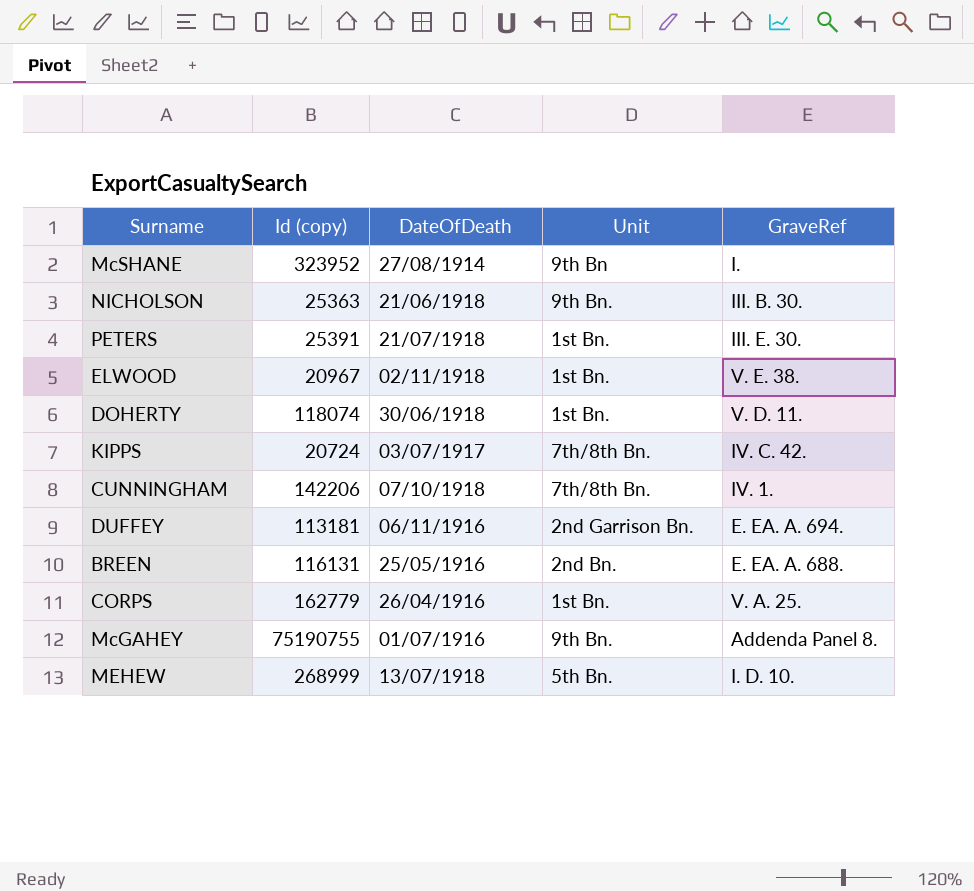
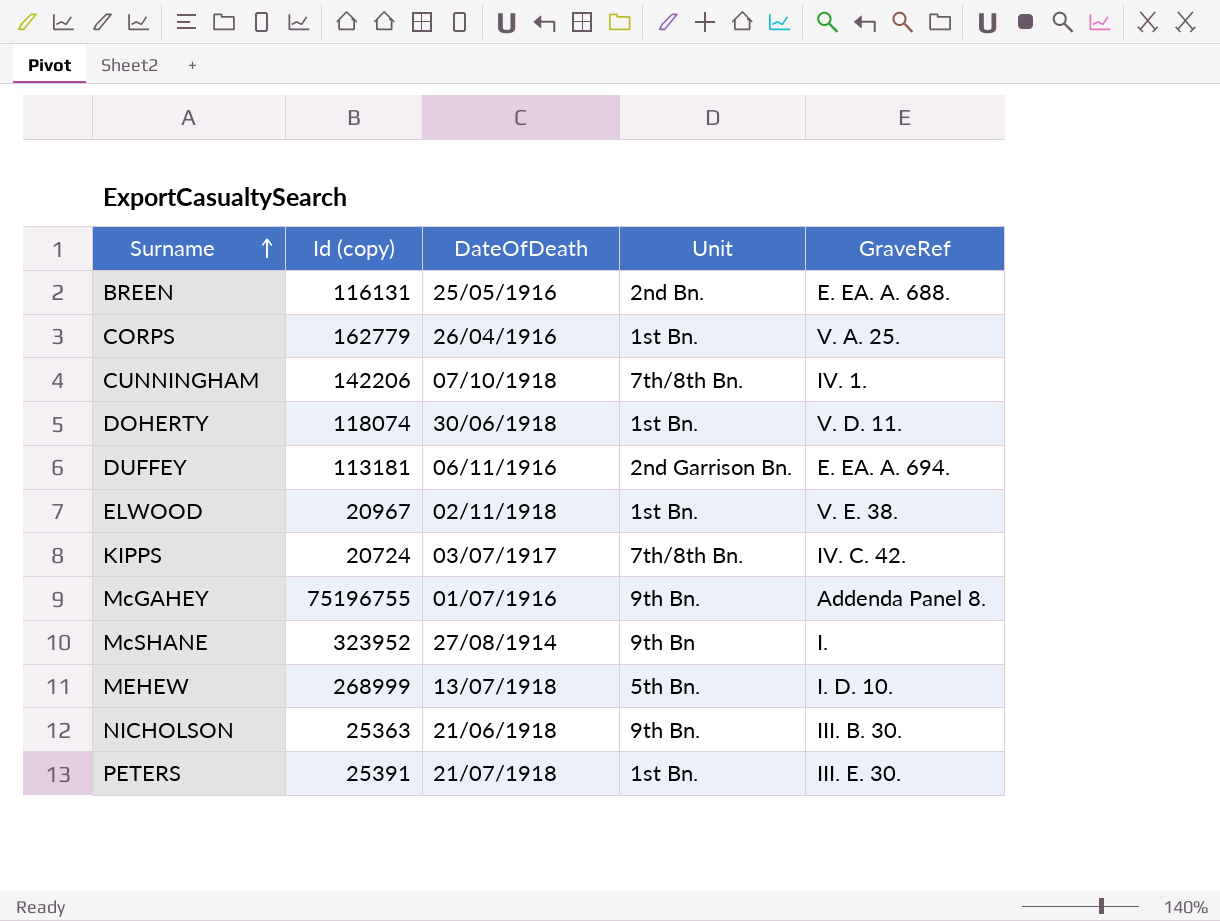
row order: none -> Surname ascending
McGAHEY | Id (copy): 75190755 -> 75196755

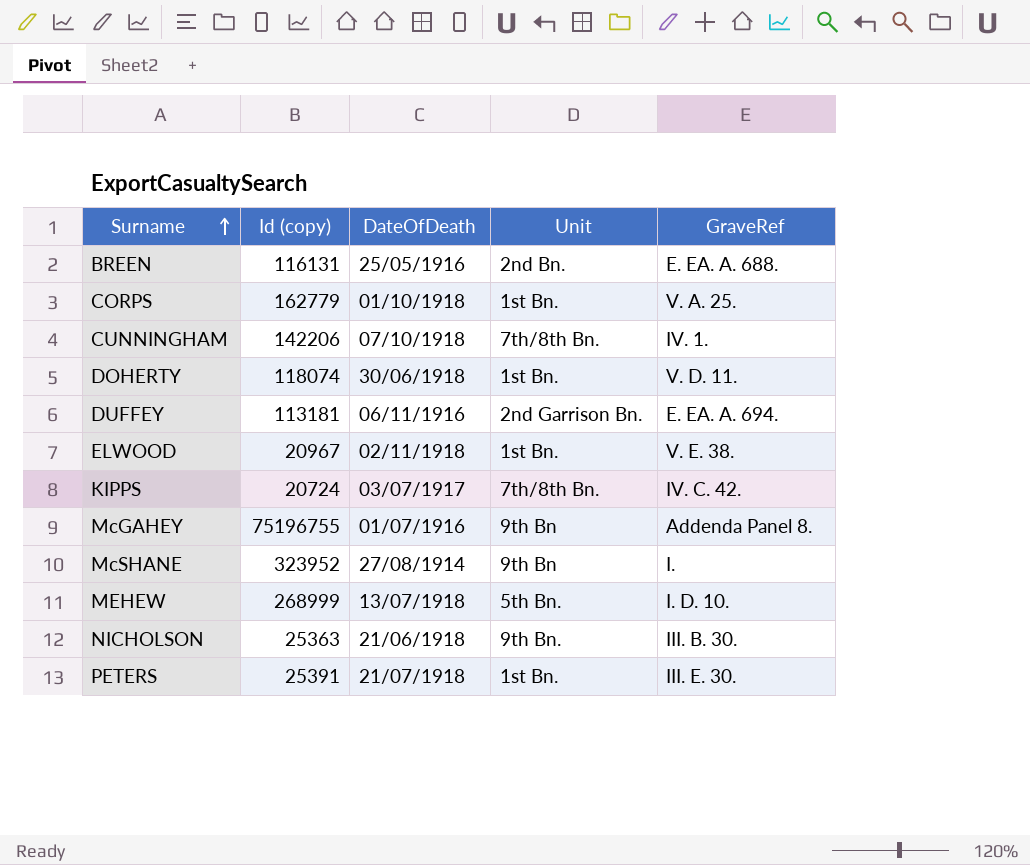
CORPS | DateOfDeath: 26/04/1916 -> 01/10/1918
McGAHEY | Unit: 9th Bn. -> 9th Bn

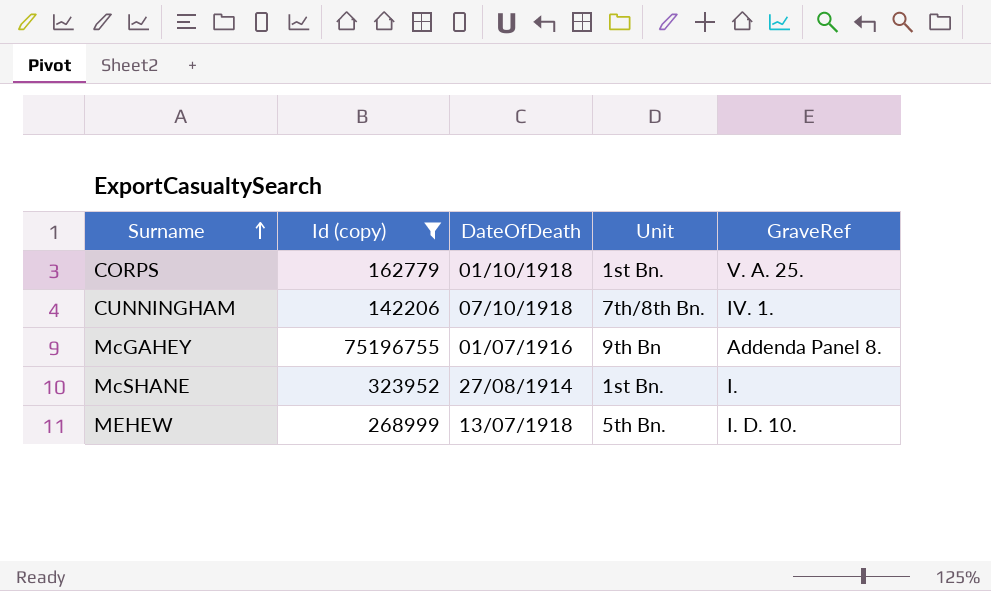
filter: none -> Id (copy) >= 142206
McSHANE | Unit: 9th Bn -> 1st Bn.

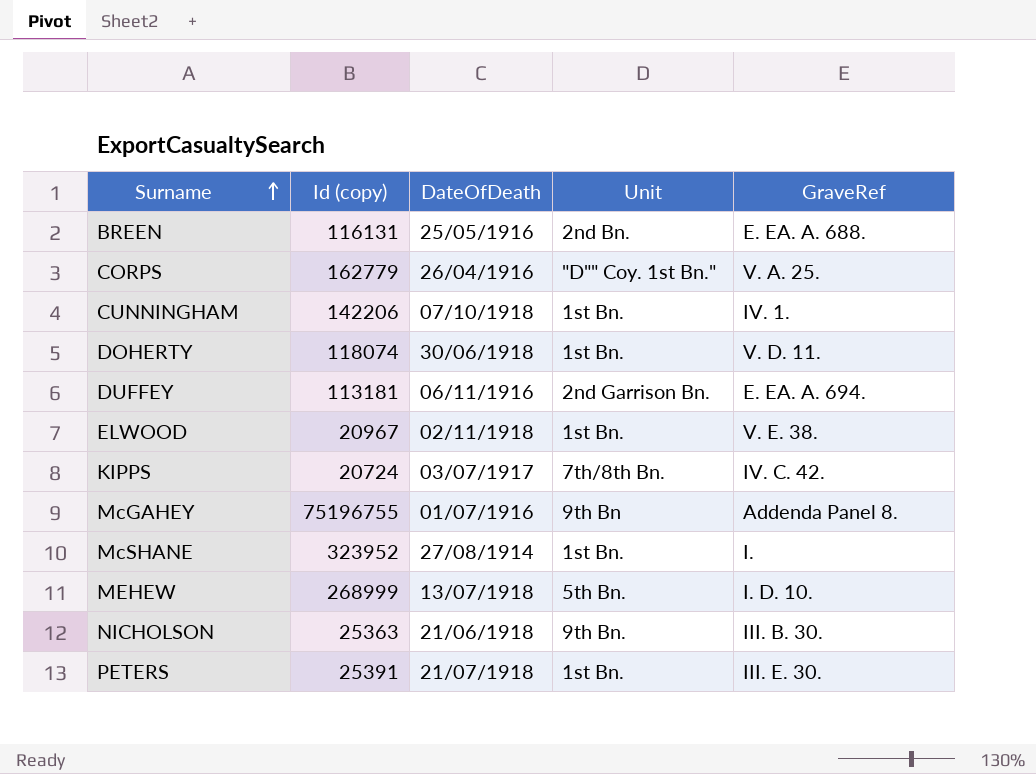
filter: Id (copy) >= 142206 -> none
CORPS | DateOfDeath: 01/10/1918 -> 26/04/1916
CORPS | Unit: 1st Bn. -> "D"" Coy. 1st Bn."
CUNNINGHAM | Unit: 7th/8th Bn. -> 1st Bn.

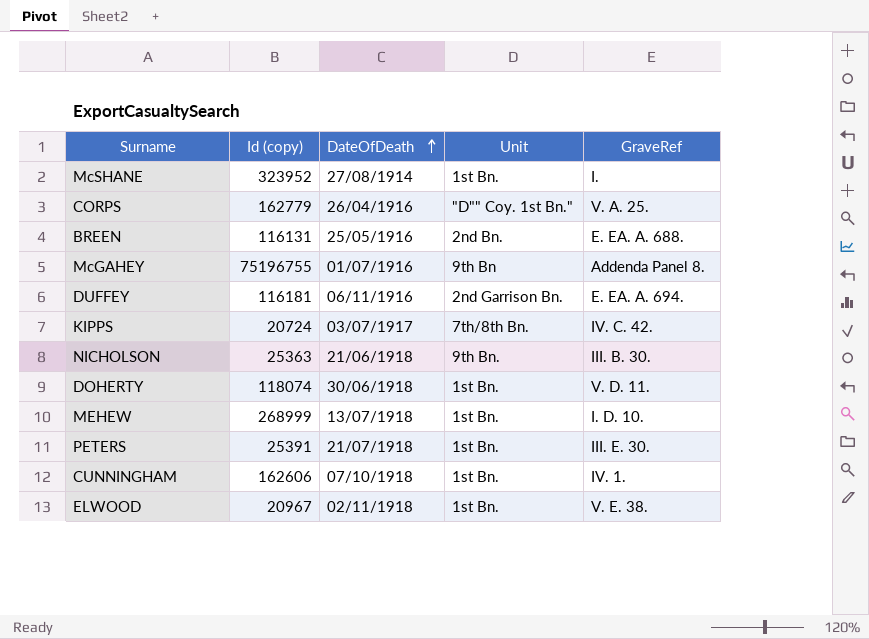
row order: Surname ascending -> DateOfDeath ascending
DUFFEY | Id (copy): 113181 -> 116181
MEHEW | Unit: 5th Bn. -> 1st Bn.
CUNNINGHAM | Id (copy): 142206 -> 162606

